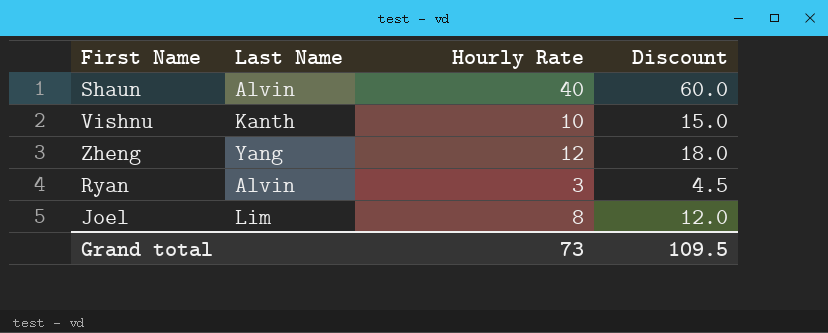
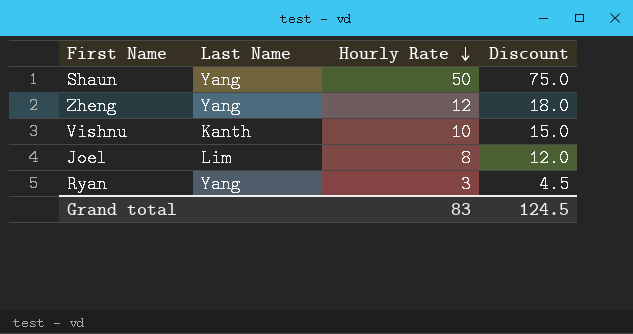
row order: none -> Hourly Rate descending
Shaun | Last Name: Alvin -> Yang
Shaun | Hourly Rate: 40 -> 50
Shaun | Discount: 60.0 -> 75.0
Ryan | Last Name: Alvin -> Yang
Grand total | Hourly Rate: 73 -> 83
Grand total | Discount: 109.5 -> 124.5

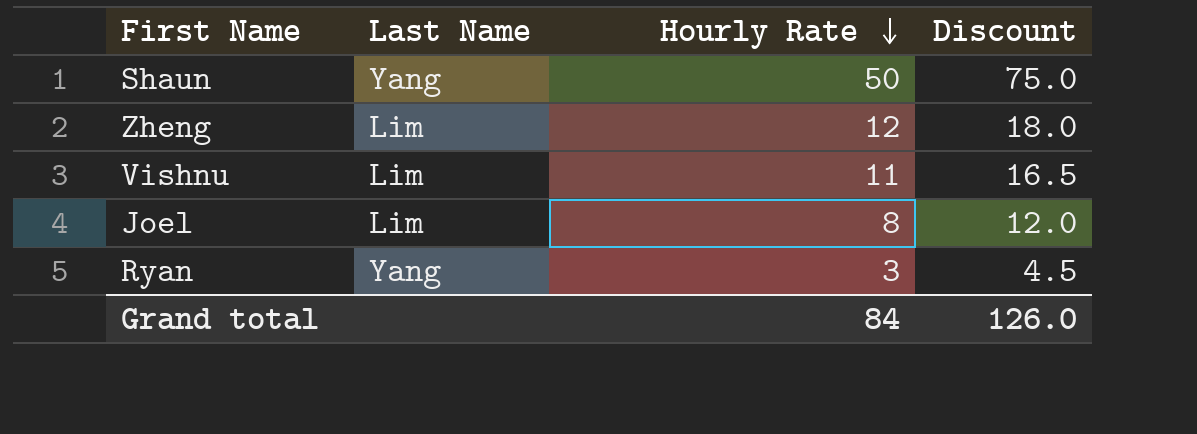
Zheng | Last Name: Yang -> Lim
Vishnu | Last Name: Kanth -> Lim
Vishnu | Hourly Rate: 10 -> 11
Vishnu | Discount: 15.0 -> 16.5
Grand total | Hourly Rate: 83 -> 84
Grand total | Discount: 124.5 -> 126.0

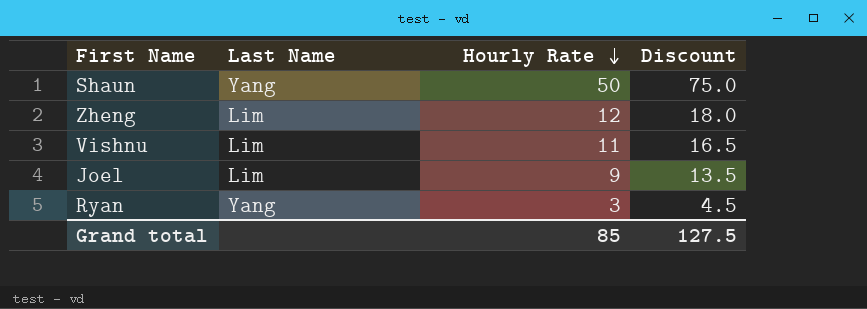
Joel | Hourly Rate: 8 -> 9
Joel | Discount: 12.0 -> 13.5
Grand total | Hourly Rate: 84 -> 85
Grand total | Discount: 126.0 -> 127.5

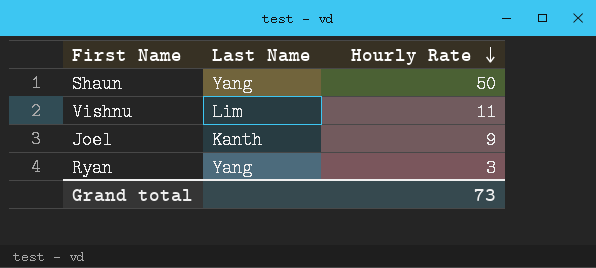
column Discount | formula: [Hourly Rate] * 1.5 -> none
row Zheng: Lim | 12 | 18.0 -> none
Joel | Last Name: Lim -> Kanth
Grand total | Hourly Rate: 85 -> 73

